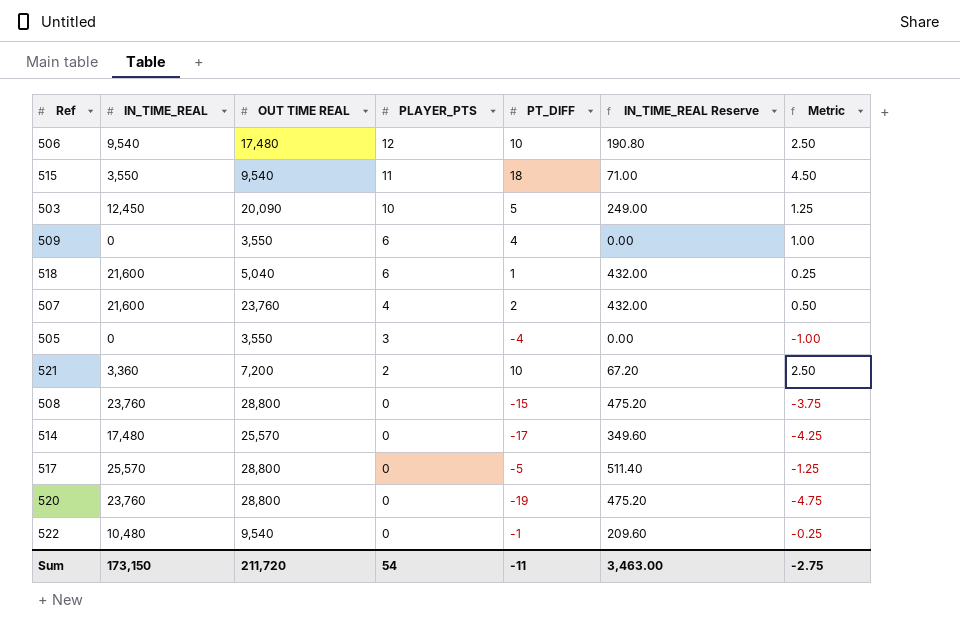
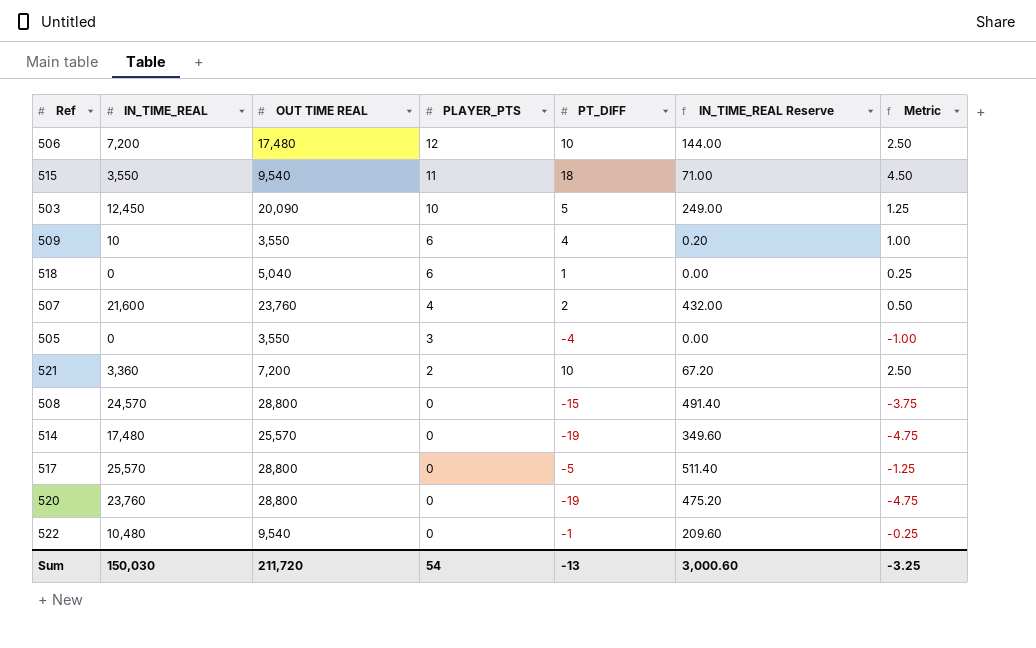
506 | IN_TIME_REAL: 9,540 -> 7,200
506 | IN_TIME_REAL Reserve: 190.80 -> 144.00
509 | IN_TIME_REAL: 0 -> 10
509 | IN_TIME_REAL Reserve: 0.00 -> 0.20
518 | IN_TIME_REAL: 21,600 -> 0
518 | IN_TIME_REAL Reserve: 432.00 -> 0.00
508 | IN_TIME_REAL: 23,760 -> 24,570
508 | IN_TIME_REAL Reserve: 475.20 -> 491.40
514 | PT_DIFF: -17 -> -19
514 | Metric: -4.25 -> -4.75
Sum | IN_TIME_REAL: 173,150 -> 150,030
Sum | PT_DIFF: -11 -> -13
Sum | IN_TIME_REAL Reserve: 3,463.00 -> 3,000.60
Sum | Metric: -2.75 -> -3.25

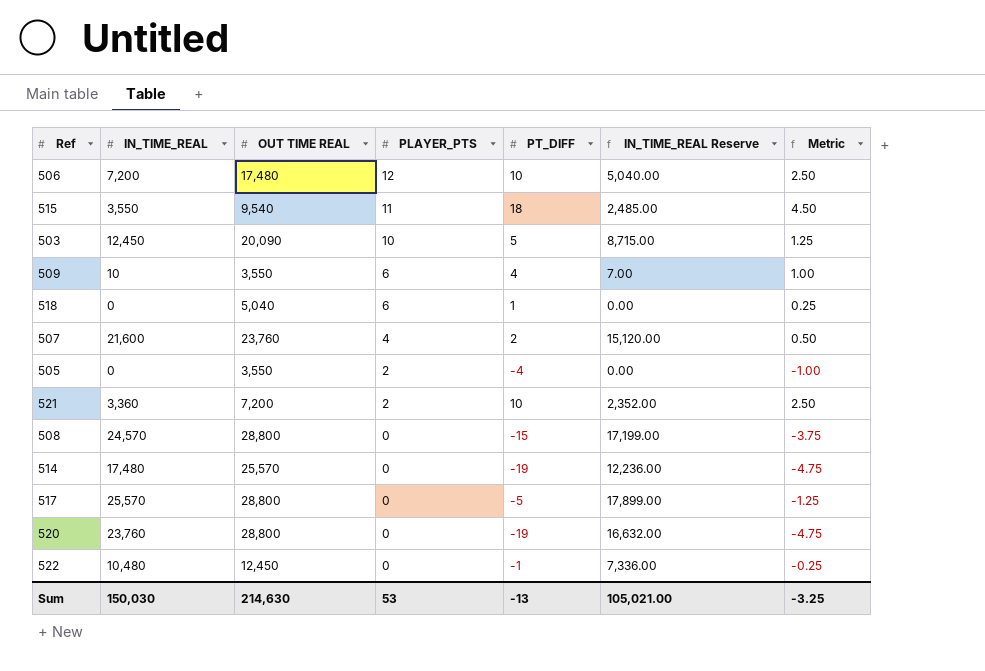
column IN_TIME_REAL Reserve | formula: [IN_TIME_REAL] * 0.02 -> [IN_TIME_REAL] * 0.7
505 | PLAYER_PTS: 3 -> 2
522 | OUT TIME REAL: 9,540 -> 12,450
Sum | OUT TIME REAL: 211,720 -> 214,630
Sum | PLAYER_PTS: 54 -> 53
Sum | IN_TIME_REAL Reserve: 3,000.60 -> 105,021.00

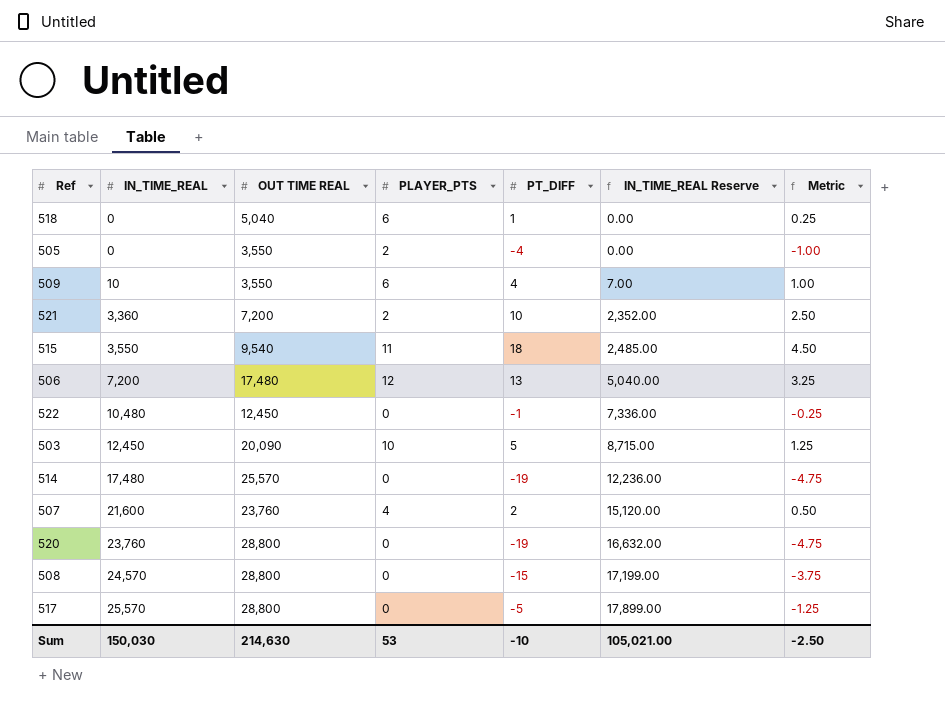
row order: PLAYER_PTS descending -> IN_TIME_REAL ascending
506 | PT_DIFF: 10 -> 13
506 | Metric: 2.50 -> 3.25
Sum | PT_DIFF: -13 -> -10
Sum | Metric: -3.25 -> -2.50

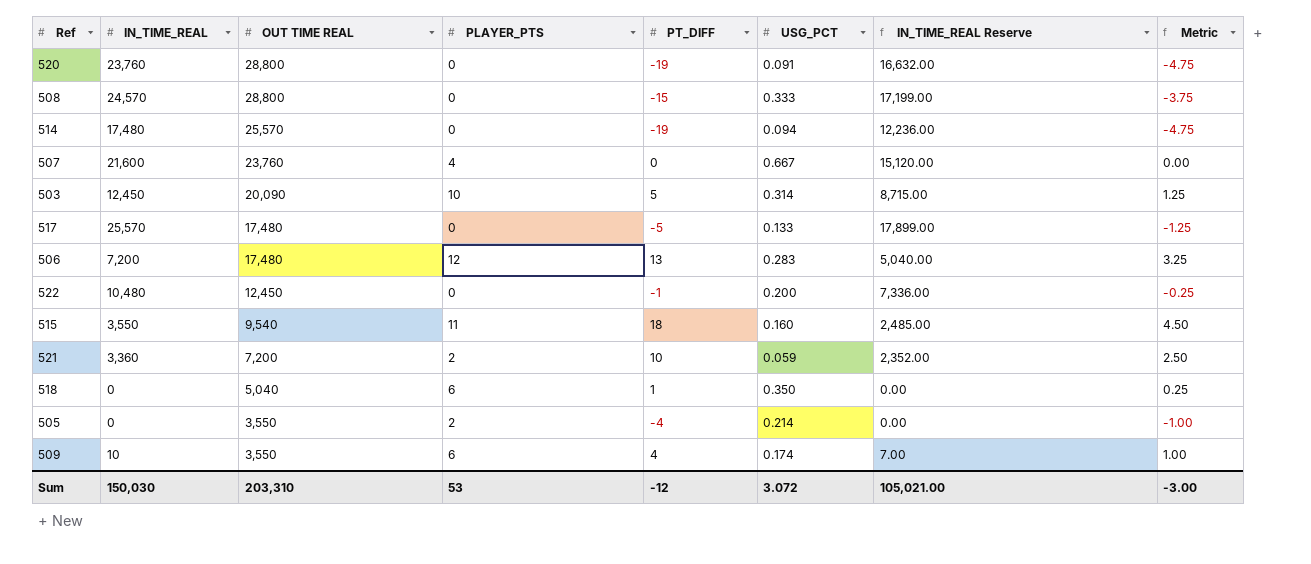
row order: IN_TIME_REAL ascending -> OUT TIME REAL descending
column USG_PCT | position: none -> 6
507 | PT_DIFF: 2 -> 0
507 | Metric: 0.50 -> 0.00
517 | OUT TIME REAL: 28,800 -> 17,480
Sum | OUT TIME REAL: 214,630 -> 203,310
Sum | PT_DIFF: -10 -> -12
Sum | Metric: -2.50 -> -3.00

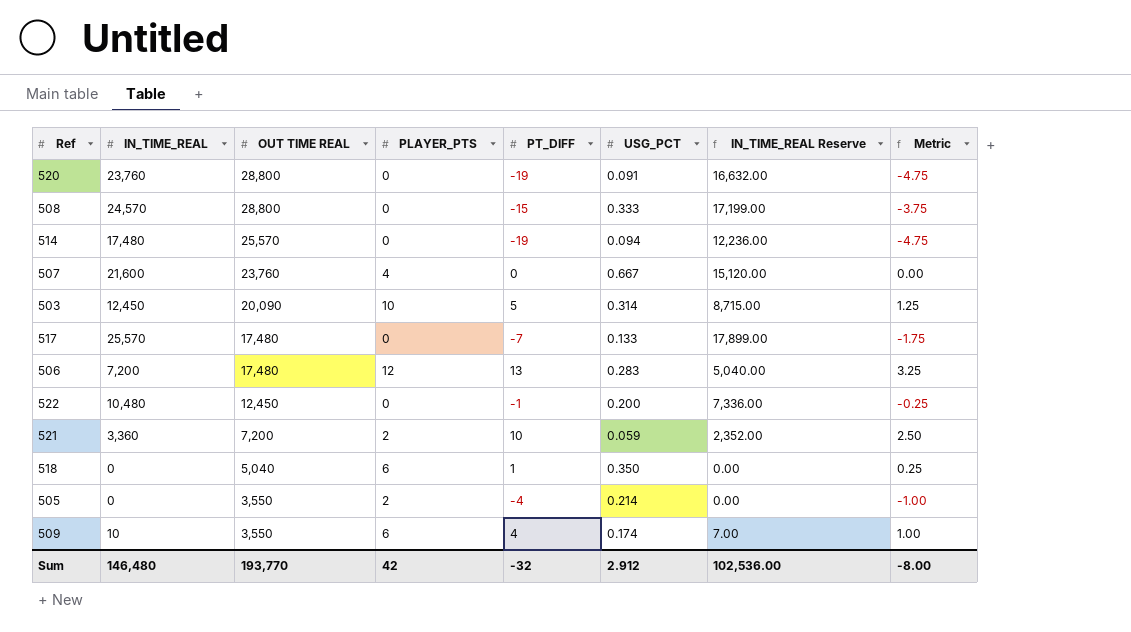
row 515: 3,550 | 9,540 | 11 | 18 | 0.160 | 2,485.00 | 4.50 -> none
517 | PT_DIFF: -5 -> -7
517 | Metric: -1.25 -> -1.75
Sum | IN_TIME_REAL: 150,030 -> 146,480
Sum | OUT TIME REAL: 203,310 -> 193,770
Sum | PLAYER_PTS: 53 -> 42
Sum | PT_DIFF: -12 -> -32
Sum | USG_PCT: 3.072 -> 2.912
Sum | IN_TIME_REAL Reserve: 105,021.00 -> 102,536.00
Sum | Metric: -3.00 -> -8.00

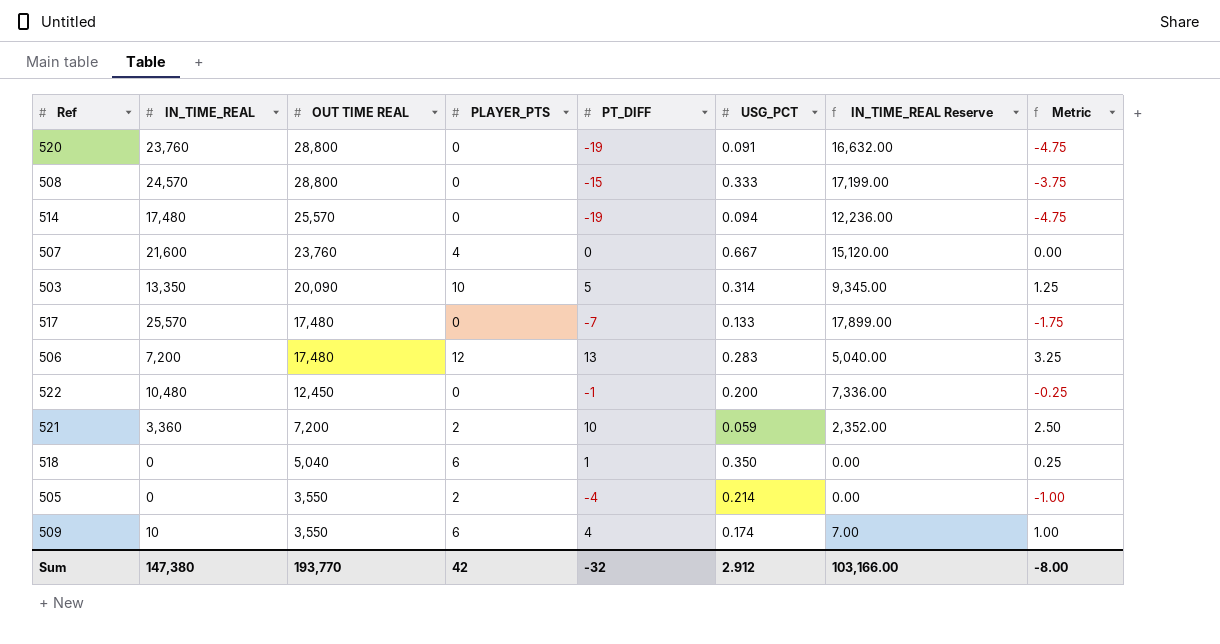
503 | IN_TIME_REAL: 12,450 -> 13,350
503 | IN_TIME_REAL Reserve: 8,715.00 -> 9,345.00
Sum | IN_TIME_REAL: 146,480 -> 147,380
Sum | IN_TIME_REAL Reserve: 102,536.00 -> 103,166.00

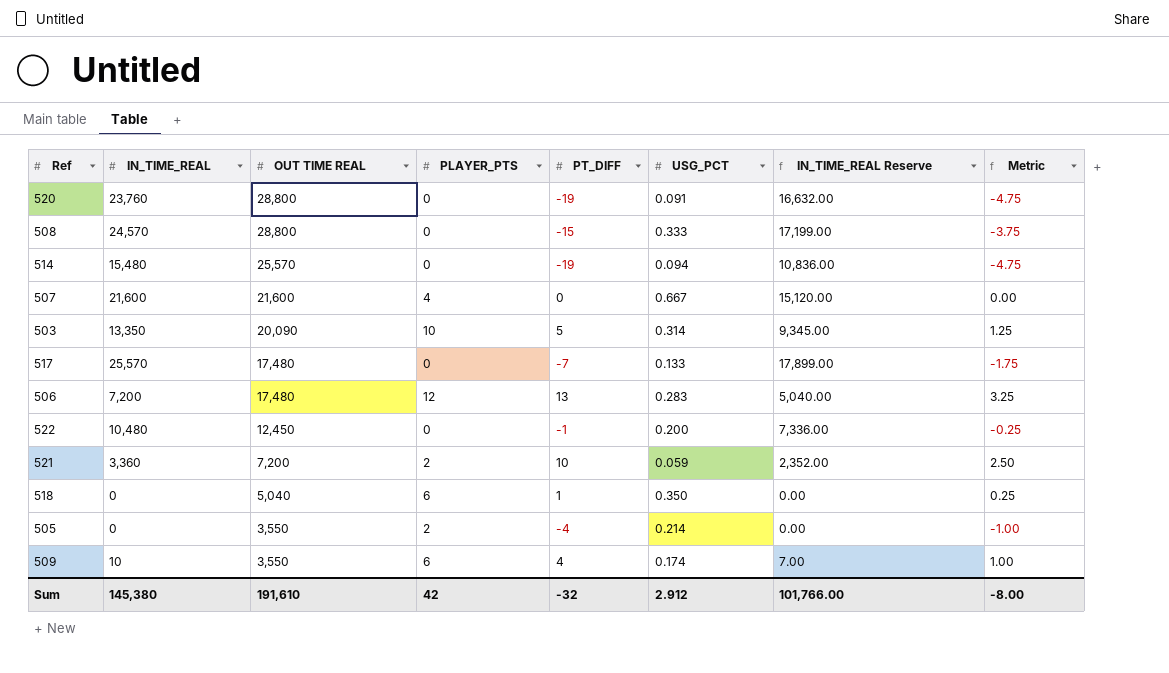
514 | IN_TIME_REAL: 17,480 -> 15,480
514 | IN_TIME_REAL Reserve: 12,236.00 -> 10,836.00
507 | OUT TIME REAL: 23,760 -> 21,600
Sum | IN_TIME_REAL: 147,380 -> 145,380
Sum | OUT TIME REAL: 193,770 -> 191,610
Sum | IN_TIME_REAL Reserve: 103,166.00 -> 101,766.00

